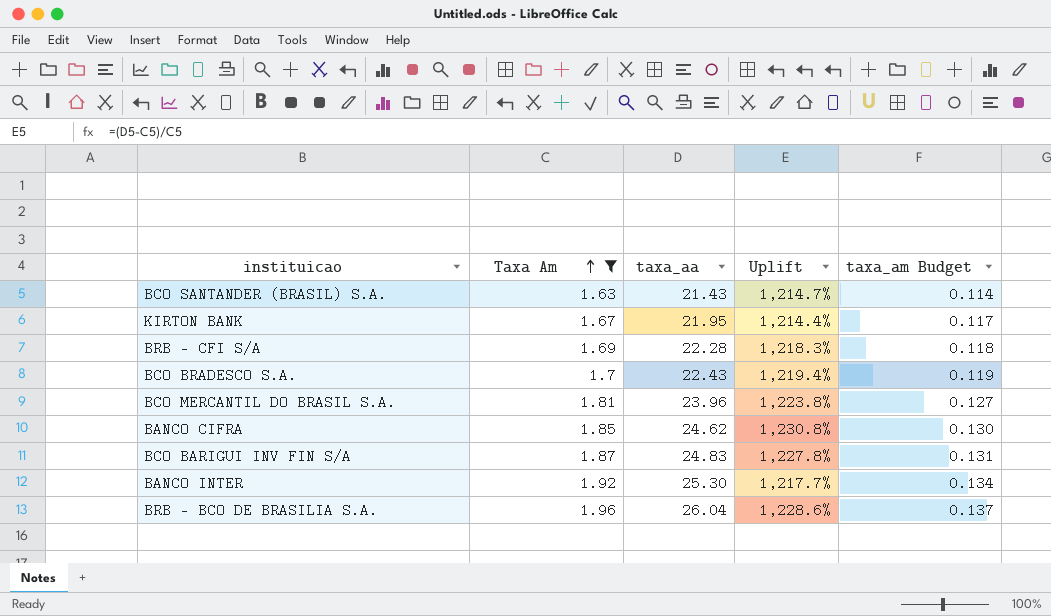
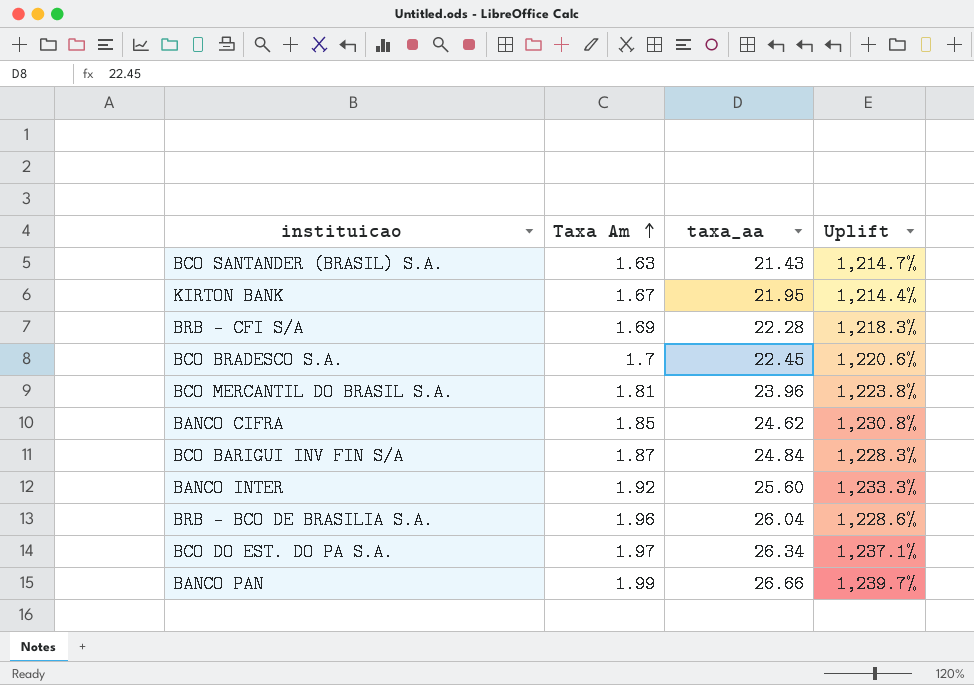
filter: Taxa Am <= 1.96 -> none
column taxa_am Budget | formula: [Taxa Am] * 0.07 -> none
BCO BRADESCO S.A. | taxa_aa: 22.43 -> 22.45
BCO BRADESCO S.A. | Uplift: 1,219.4% -> 1,220.6%
BCO BARIGUI INV FIN S/A | taxa_aa: 24.83 -> 24.84
BCO BARIGUI INV FIN S/A | Uplift: 1,227.8% -> 1,228.3%
BANCO INTER | taxa_aa: 25.30 -> 25.60
BANCO INTER | Uplift: 1,217.7% -> 1,233.3%

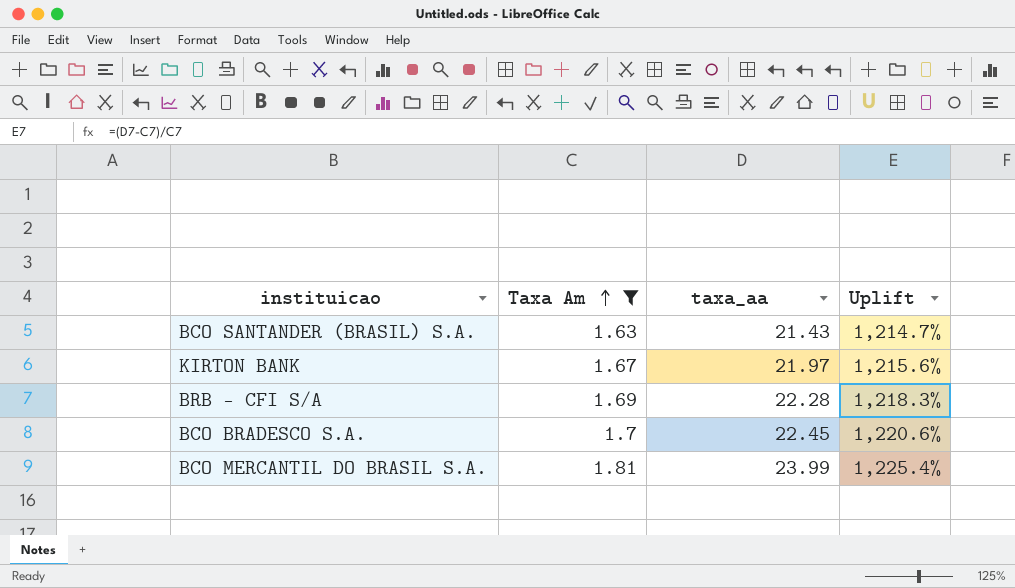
filter: none -> Taxa Am <= 1.81
KIRTON BANK | taxa_aa: 21.95 -> 21.97
KIRTON BANK | Uplift: 1,214.4% -> 1,215.6%
BCO MERCANTIL DO BRASIL S.A. | taxa_aa: 23.96 -> 23.99
BCO MERCANTIL DO BRASIL S.A. | Uplift: 1,223.8% -> 1,225.4%

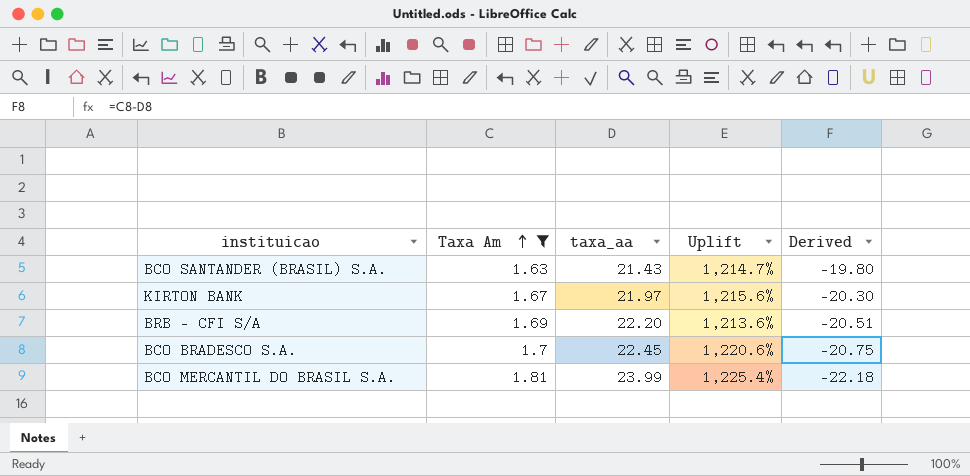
column Derived | formula: none -> [Taxa Am] - [taxa_aa]
BRB - CFI S/A | taxa_aa: 22.28 -> 22.20
BRB - CFI S/A | Uplift: 1,218.3% -> 1,213.6%

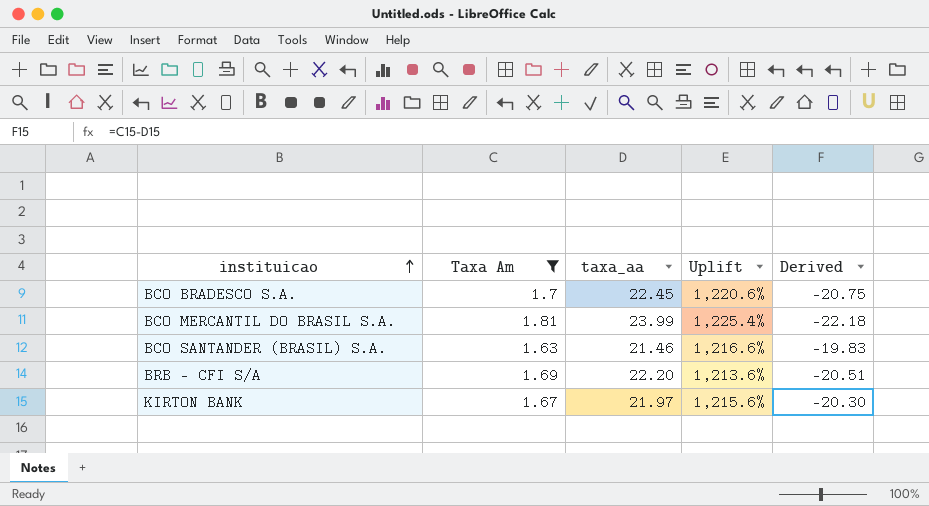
row order: Taxa Am ascending -> instituicao ascending
BCO SANTANDER (BRASIL) S.A. | taxa_aa: 21.43 -> 21.46
BCO SANTANDER (BRASIL) S.A. | Uplift: 1,214.7% -> 1,216.6%
BCO SANTANDER (BRASIL) S.A. | Derived: -19.80 -> -19.83

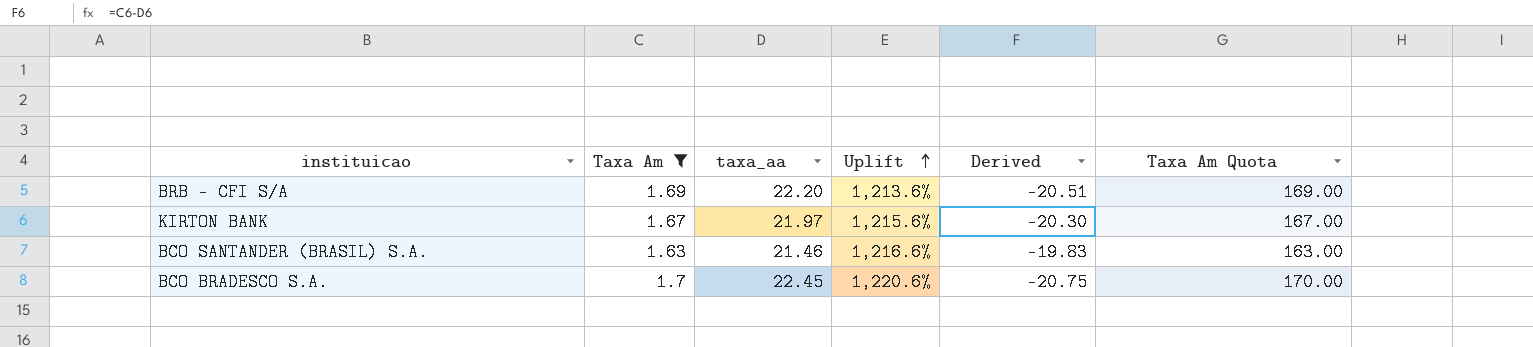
row order: instituicao ascending -> Uplift ascending
column Taxa Am Quota | formula: none -> [Taxa Am] * 100
row BCO MERCANTIL DO BRASIL S.A.: 1.81 | 23.99 | 1,225.4% | -22.18 -> none

